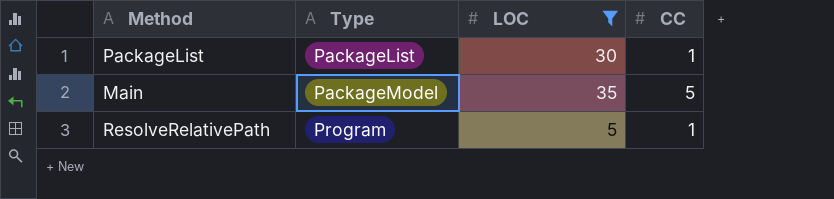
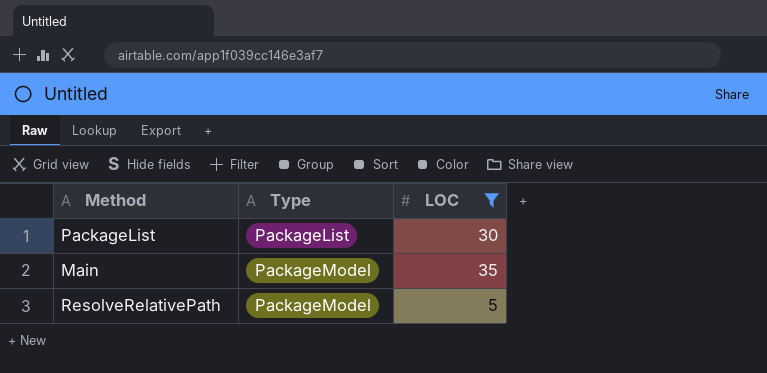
column CC | position: 4 -> none
ResolveRelativePath | Type: Program -> PackageModel

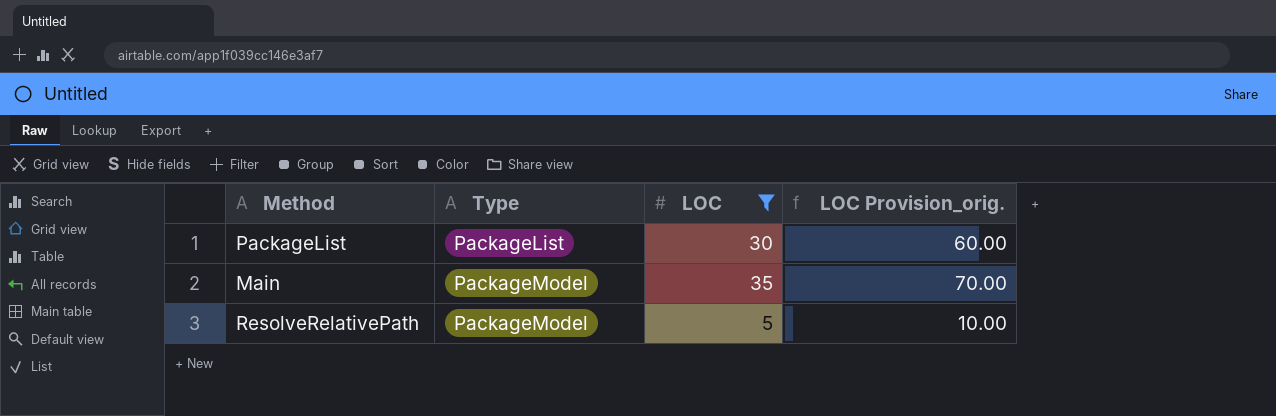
column LOC Provision_orig. | formula: none -> [LOC] * 2

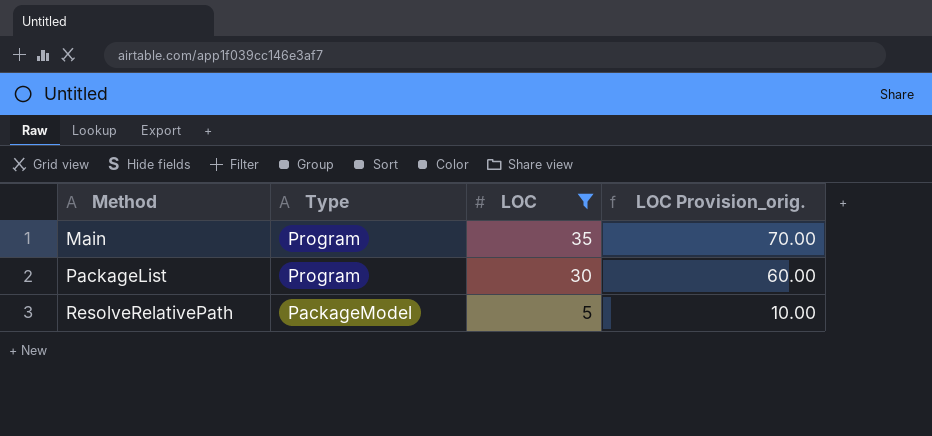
row order: Type ascending -> Method ascending
Main | Type: PackageModel -> Program
PackageList | Type: PackageList -> Program

